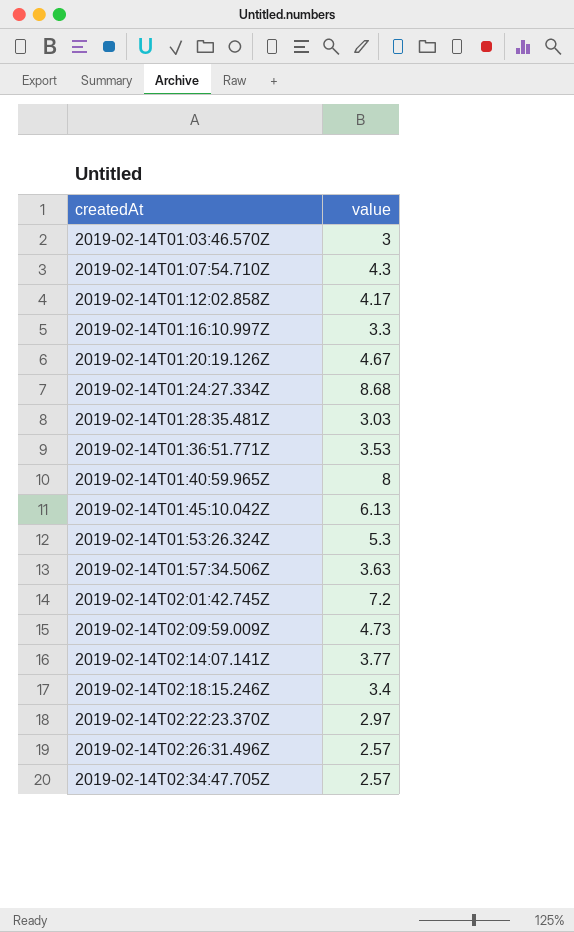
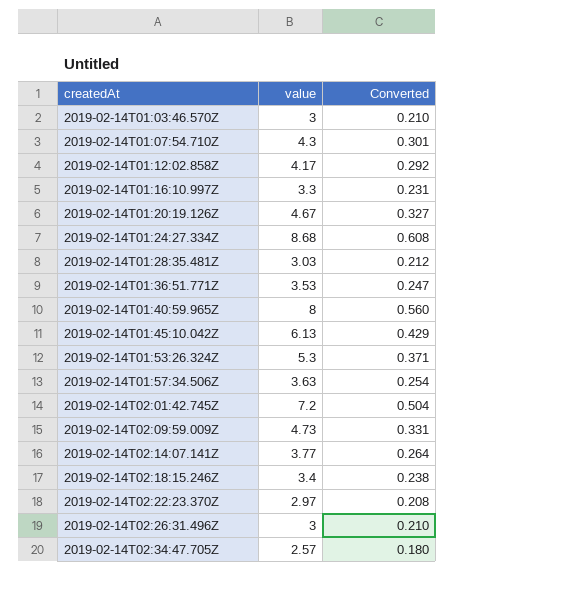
column Converted | formula: none -> [value] * 0.07
2019-02-14T02:26:31.496Z | value: 2.57 -> 3

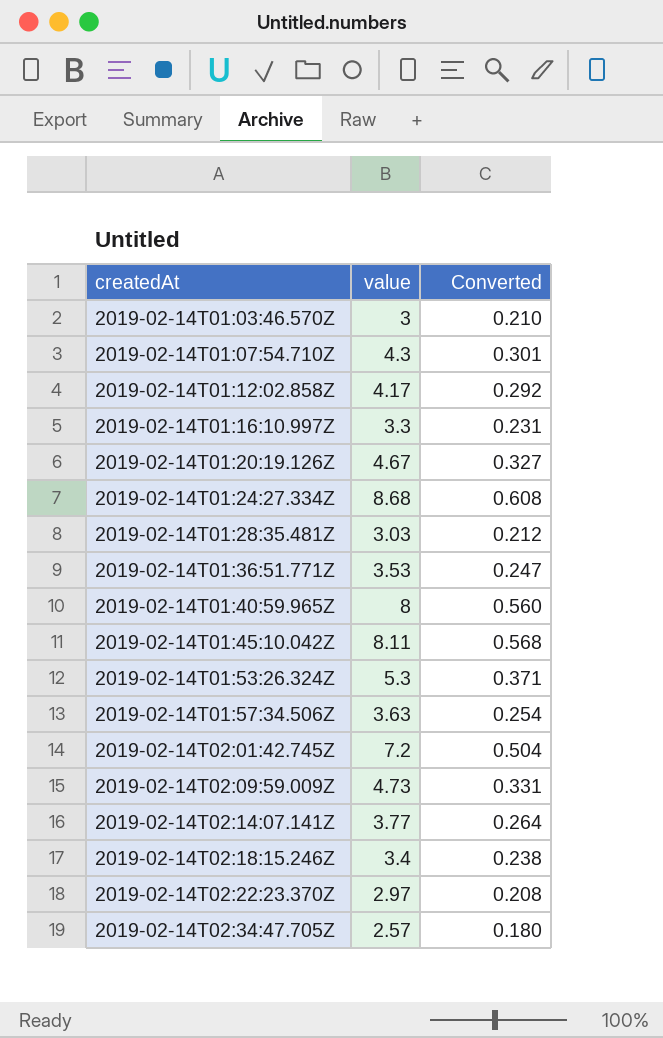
row 2019-02-14T02:26:31.496Z: 3 | 0.210 -> none
2019-02-14T01:45:10.042Z | value: 6.13 -> 8.11
2019-02-14T01:45:10.042Z | Converted: 0.429 -> 0.568

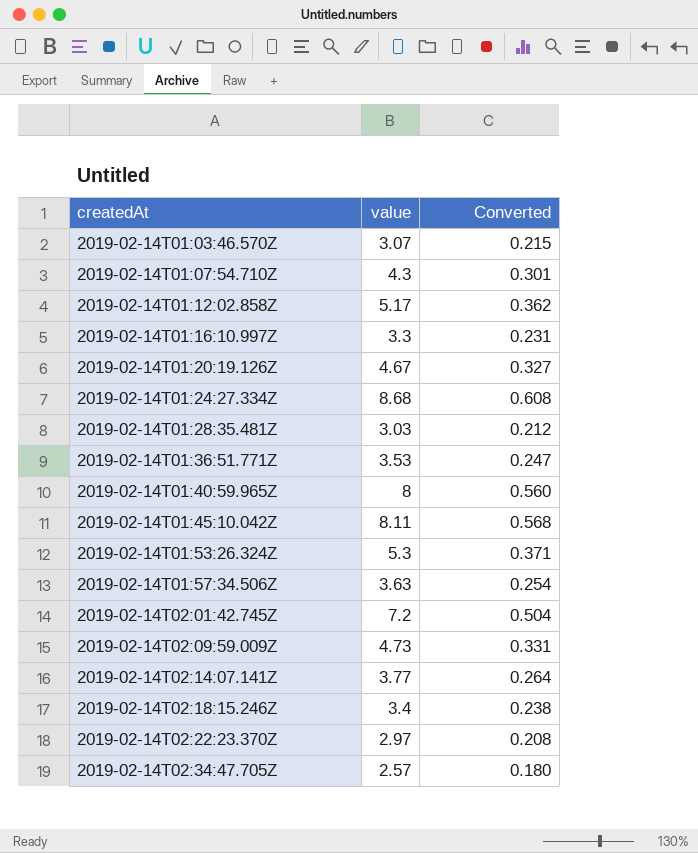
2019-02-14T01:03:46.570Z | value: 3 -> 3.07
2019-02-14T01:03:46.570Z | Converted: 0.210 -> 0.215
2019-02-14T01:12:02.858Z | value: 4.17 -> 5.17
2019-02-14T01:12:02.858Z | Converted: 0.292 -> 0.362

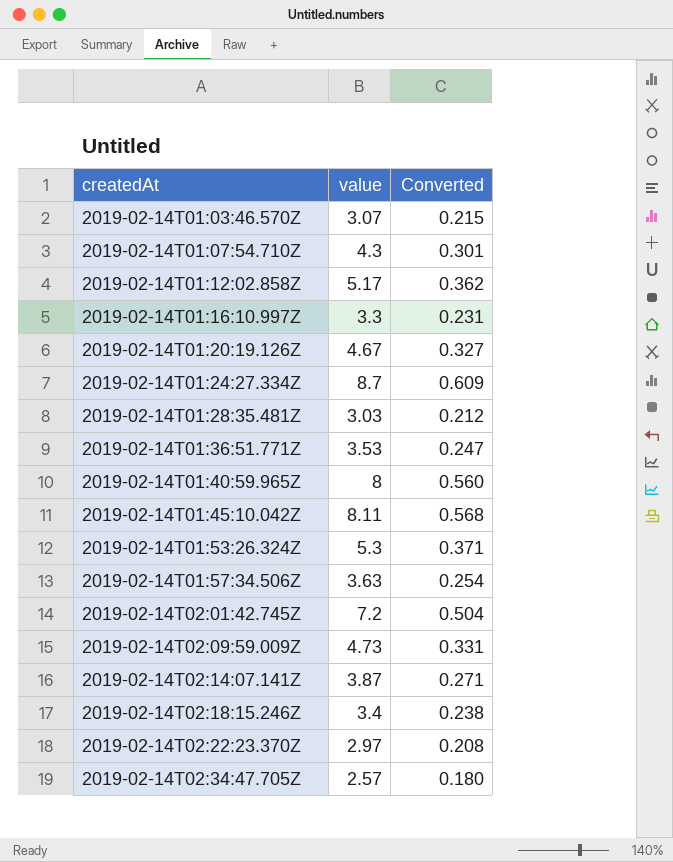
2019-02-14T01:24:27.334Z | value: 8.68 -> 8.7
2019-02-14T01:24:27.334Z | Converted: 0.608 -> 0.609
2019-02-14T02:14:07.141Z | value: 3.77 -> 3.87
2019-02-14T02:14:07.141Z | Converted: 0.264 -> 0.271

